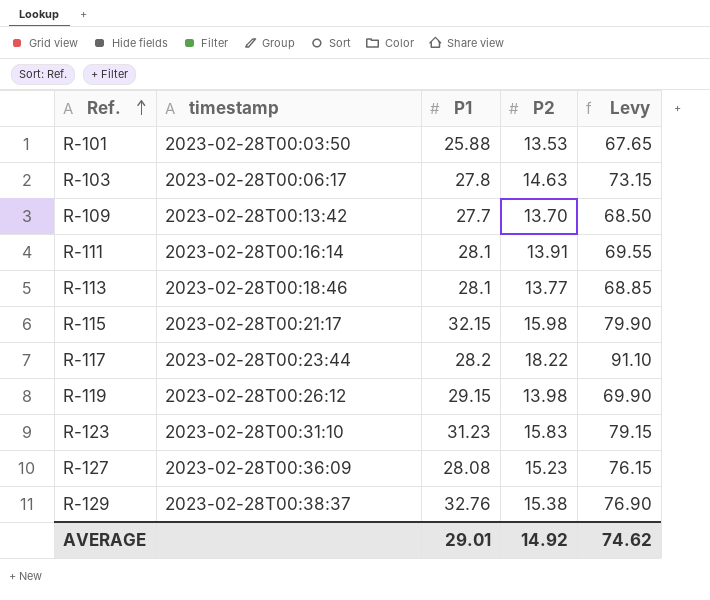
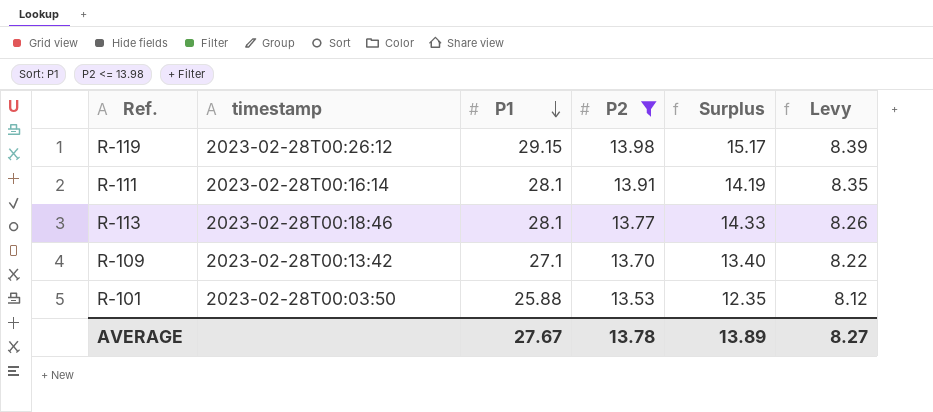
filter: none -> P2 <= 13.98
row order: Ref. ascending -> P1 descending
column Surplus | formula: none -> [P1] - [P2]
column Levy | formula: [P2] * 5 -> [P2] * 0.6
R-109 | P1: 27.7 -> 27.1
AVERAGE | P1: 29.01 -> 27.67
AVERAGE | P2: 14.92 -> 13.78
AVERAGE | Levy: 74.62 -> 8.27

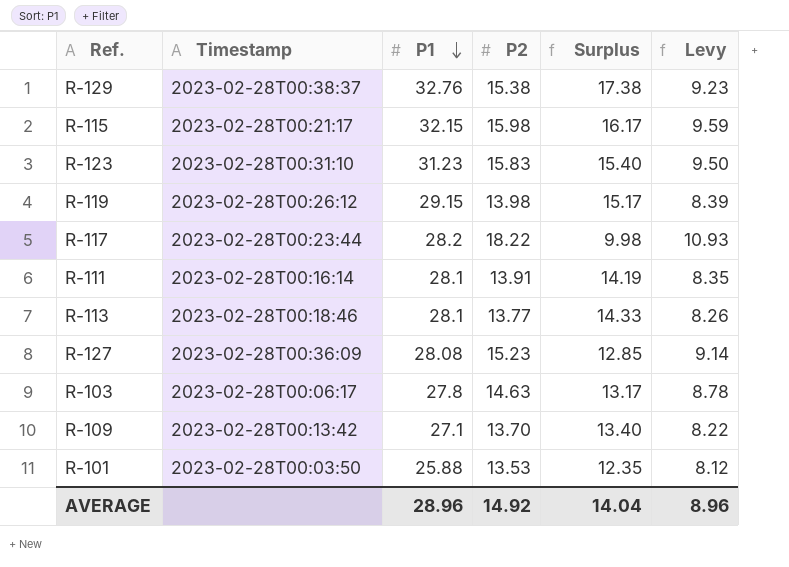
filter: P2 <= 13.98 -> none
column name: timestamp -> Timestamp
AVERAGE | P1: 27.67 -> 28.96
AVERAGE | P2: 13.78 -> 14.92
AVERAGE | Surplus: 13.89 -> 14.04
AVERAGE | Levy: 8.27 -> 8.96

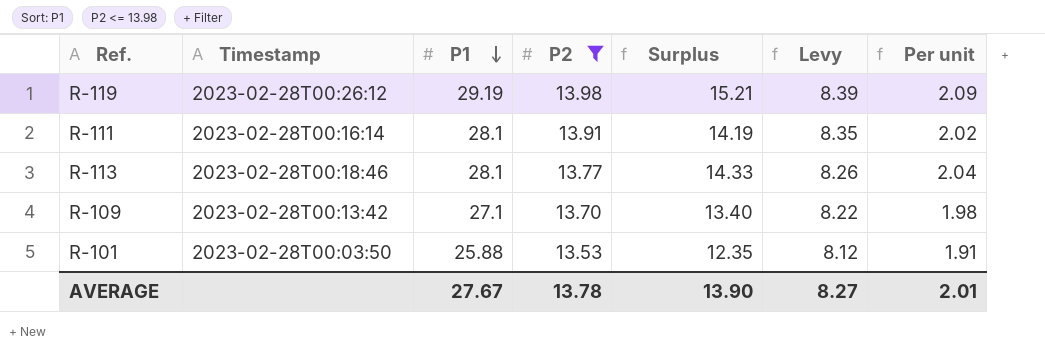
filter: none -> P2 <= 13.98
column Per unit | formula: none -> [P1] / [P2]
R-119 | P1: 29.15 -> 29.19
R-119 | Surplus: 15.17 -> 15.21
AVERAGE | P1: 28.96 -> 27.67
AVERAGE | P2: 14.92 -> 13.78
AVERAGE | Surplus: 14.04 -> 13.90
AVERAGE | Levy: 8.96 -> 8.27

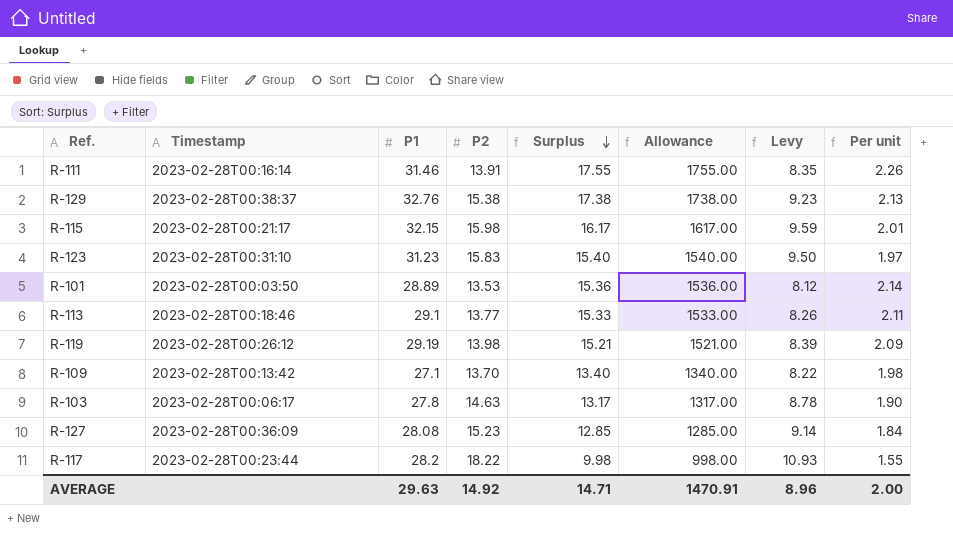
filter: P2 <= 13.98 -> none
row order: P1 descending -> Surplus descending
column Allowance | formula: none -> [Surplus] * 100
R-111 | P1: 28.1 -> 31.46
R-111 | Surplus: 14.19 -> 17.55
R-111 | Per unit: 2.02 -> 2.26
R-101 | P1: 25.88 -> 28.89
R-101 | Surplus: 12.35 -> 15.36
R-101 | Per unit: 1.91 -> 2.14
R-113 | P1: 28.1 -> 29.1
R-113 | Surplus: 14.33 -> 15.33
R-113 | Per unit: 2.04 -> 2.11
AVERAGE | P1: 27.67 -> 29.63
AVERAGE | P2: 13.78 -> 14.92
AVERAGE | Surplus: 13.90 -> 14.71
AVERAGE | Levy: 8.27 -> 8.96
AVERAGE | Per unit: 2.01 -> 2.00

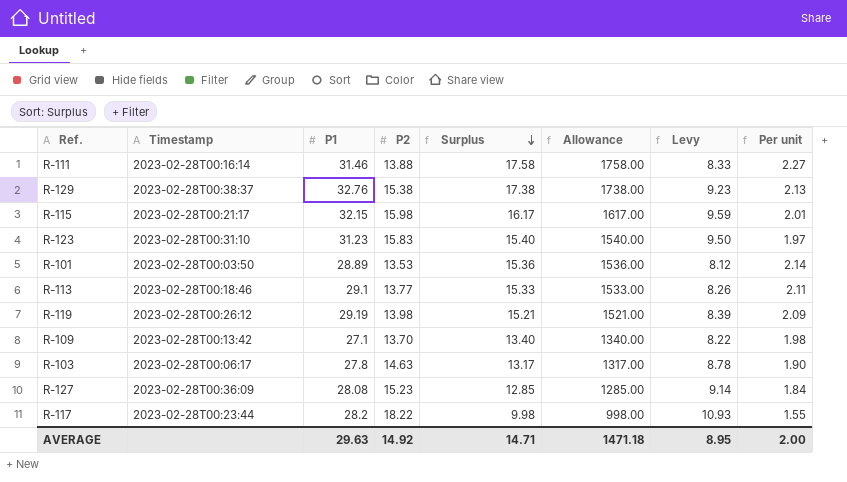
R-111 | P2: 13.91 -> 13.88
R-111 | Surplus: 17.55 -> 17.58
R-111 | Allowance: 1755.00 -> 1758.00
R-111 | Levy: 8.35 -> 8.33
R-111 | Per unit: 2.26 -> 2.27
AVERAGE | Allowance: 1470.91 -> 1471.18
AVERAGE | Levy: 8.96 -> 8.95

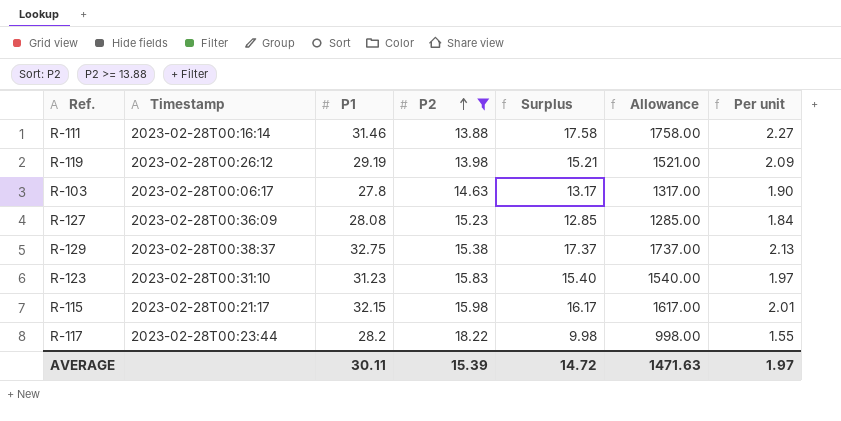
filter: none -> P2 >= 13.88
row order: Surplus descending -> P2 ascending
column Levy | formula: [P2] * 0.6 -> none
R-129 | P1: 32.76 -> 32.75
R-129 | Surplus: 17.38 -> 17.37
R-129 | Allowance: 1738.00 -> 1737.00
AVERAGE | P1: 29.63 -> 30.11
AVERAGE | P2: 14.92 -> 15.39
AVERAGE | Surplus: 14.71 -> 14.72
AVERAGE | Allowance: 1471.18 -> 1471.63
AVERAGE | Per unit: 2.00 -> 1.97

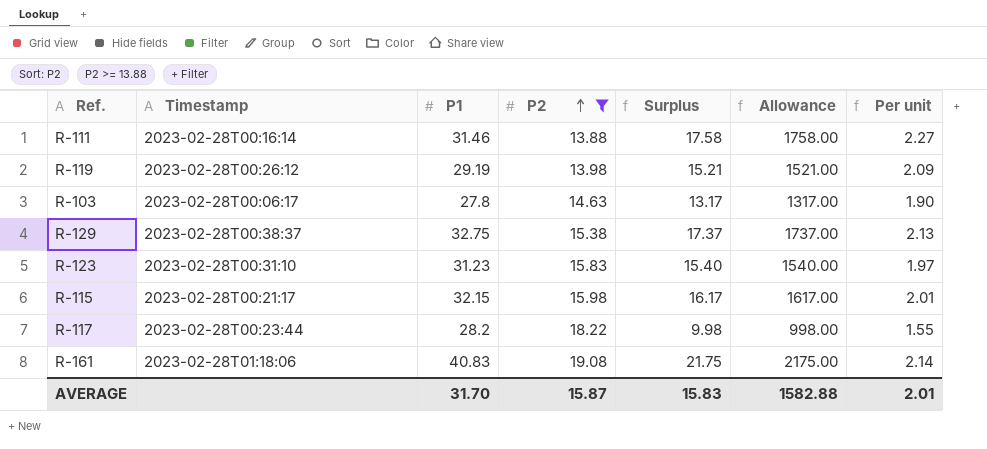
row R-127: 2023-02-28T00:36:09 | 28.08 | 15.23 | 12.85 | 1285.00 | 1.84 -> none
row R-161: none -> 2023-02-28T01:18:06 | 40.83 | 19.08 | 21.75 | 2175.00 | 2.14
AVERAGE | P1: 30.11 -> 31.70
AVERAGE | P2: 15.39 -> 15.87
AVERAGE | Surplus: 14.72 -> 15.83
AVERAGE | Allowance: 1471.63 -> 1582.88
AVERAGE | Per unit: 1.97 -> 2.01

